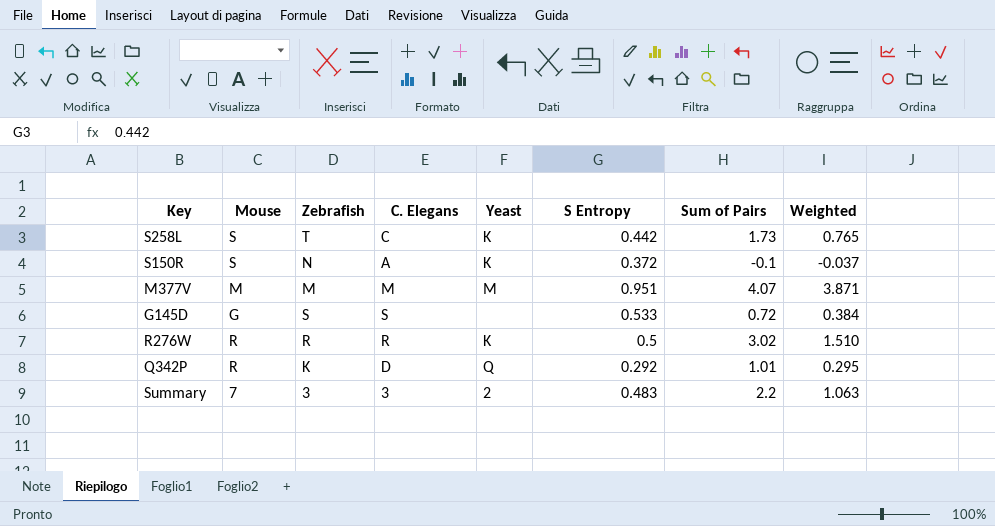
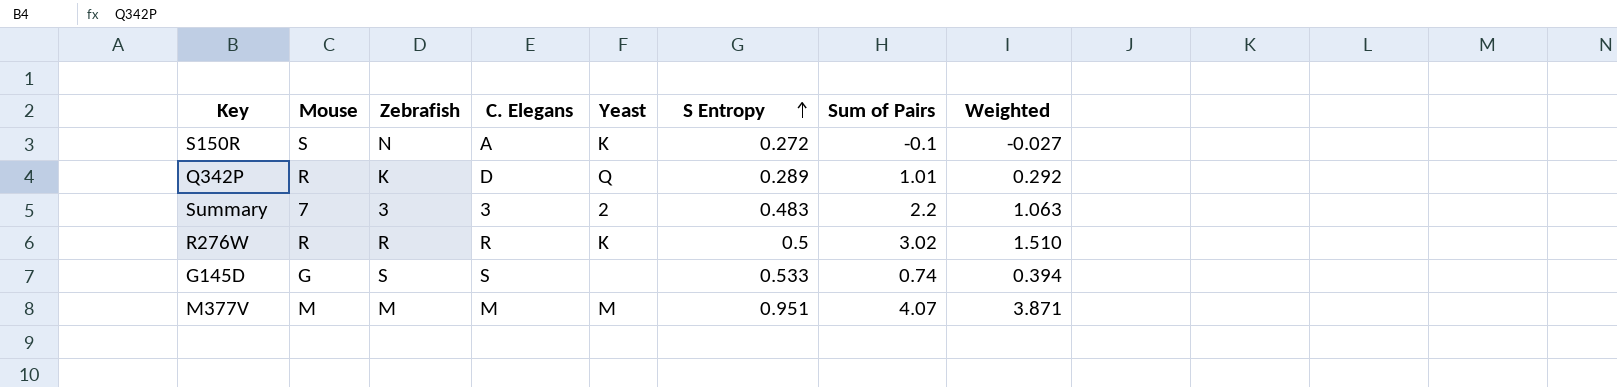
row order: none -> S Entropy ascending
row S258L: S | T | C | K | 0.442 | 1.73 | 0.765 -> none
S150R | S Entropy: 0.372 -> 0.272
S150R | Weighted: -0.037 -> -0.027
Q342P | S Entropy: 0.292 -> 0.289
Q342P | Weighted: 0.295 -> 0.292
G145D | Sum of Pairs: 0.72 -> 0.74
G145D | Weighted: 0.384 -> 0.394

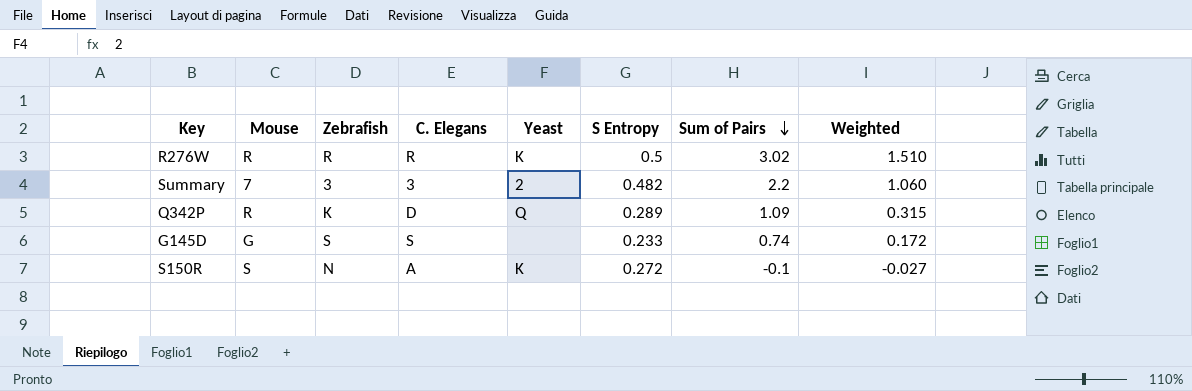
row order: S Entropy ascending -> Sum of Pairs descending
row M377V: M | M | M | M | 0.951 | 4.07 | 3.871 -> none
Summary | S Entropy: 0.483 -> 0.482
Summary | Weighted: 1.063 -> 1.060
Q342P | Sum of Pairs: 1.01 -> 1.09
Q342P | Weighted: 0.292 -> 0.315
G145D | S Entropy: 0.533 -> 0.233
G145D | Weighted: 0.394 -> 0.172

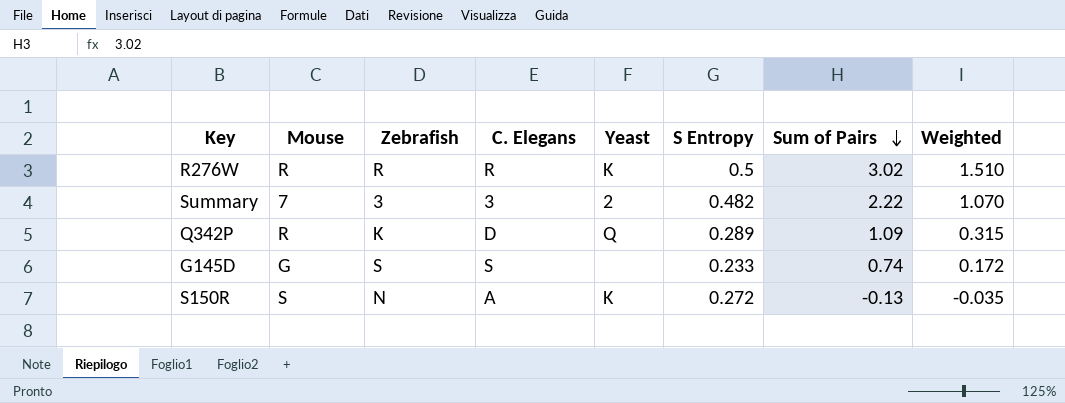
Summary | Sum of Pairs: 2.2 -> 2.22
Summary | Weighted: 1.060 -> 1.070
S150R | Sum of Pairs: -0.1 -> -0.13
S150R | Weighted: -0.027 -> -0.035

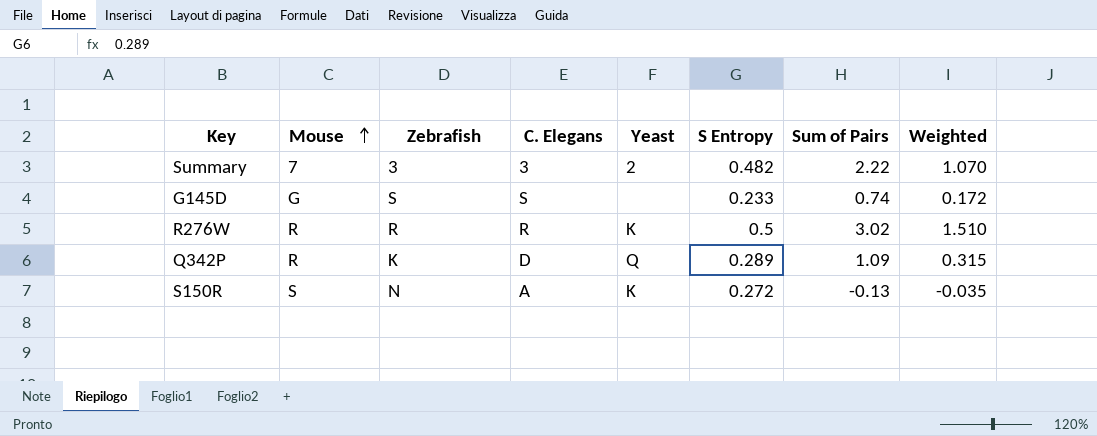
row order: Sum of Pairs descending -> Mouse ascending

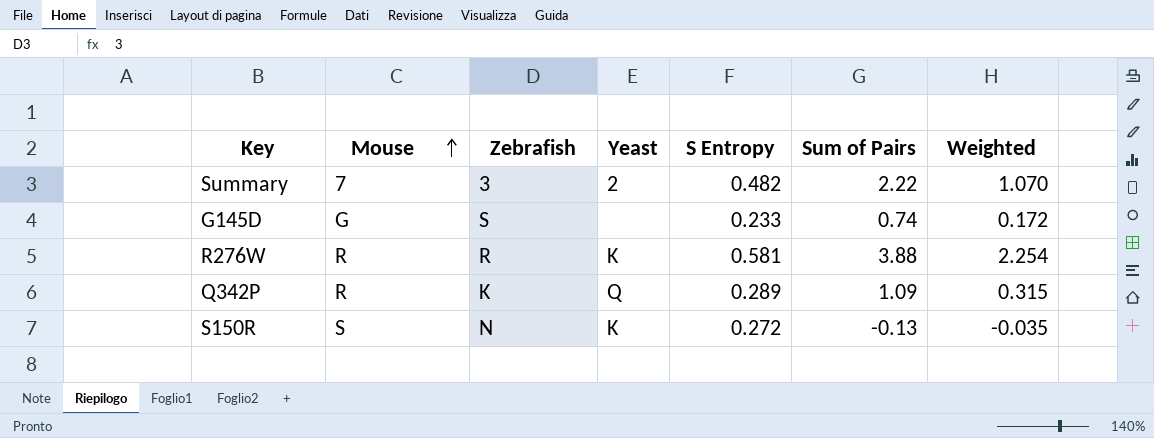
column C. Elegans | position: 4 -> none
R276W | S Entropy: 0.5 -> 0.581
R276W | Sum of Pairs: 3.02 -> 3.88
R276W | Weighted: 1.510 -> 2.254

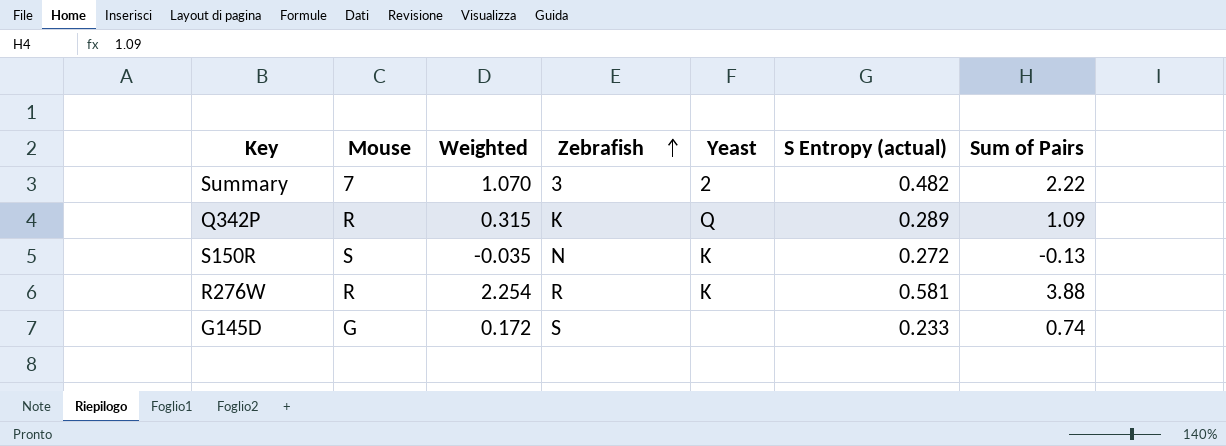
row order: Mouse ascending -> Zebrafish ascending
column Weighted | position: 7 -> 3
column name: S Entropy -> S Entropy (actual)

